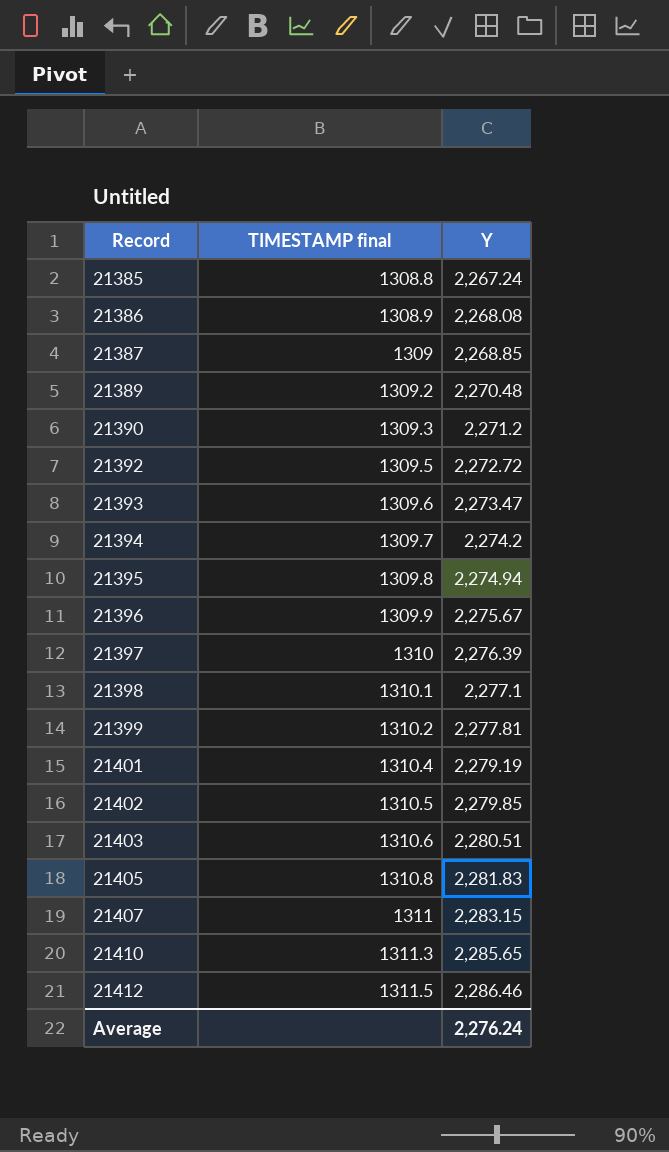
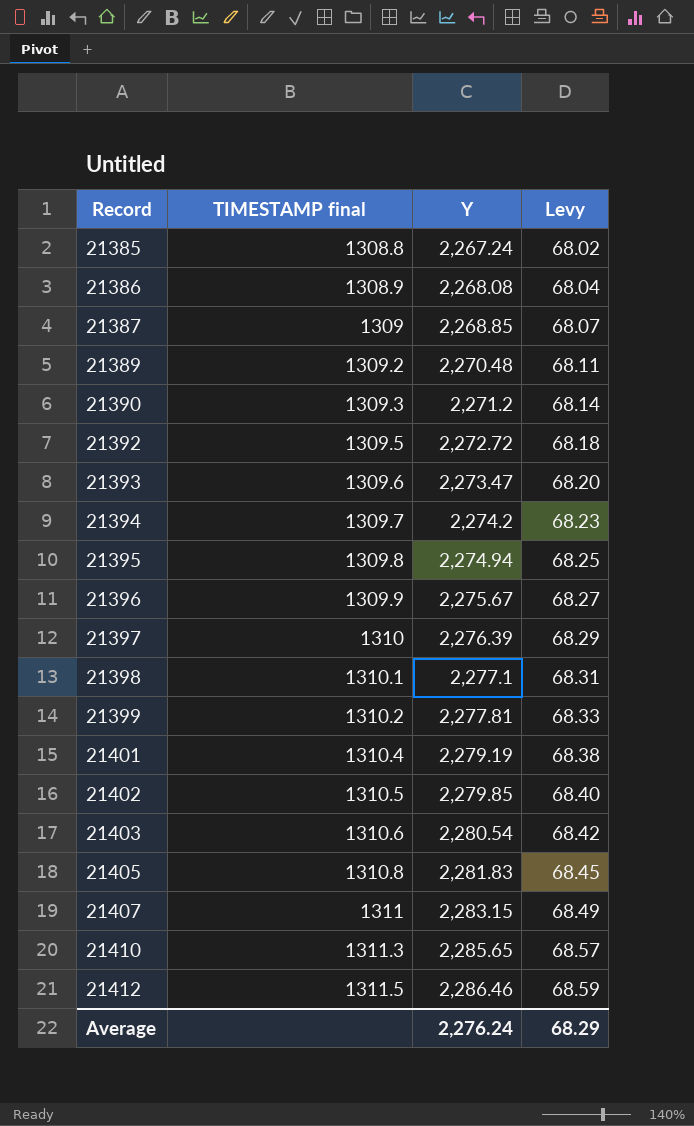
column Levy | formula: none -> [Y] * 0.03
21403 | Y: 2,280.51 -> 2,280.54

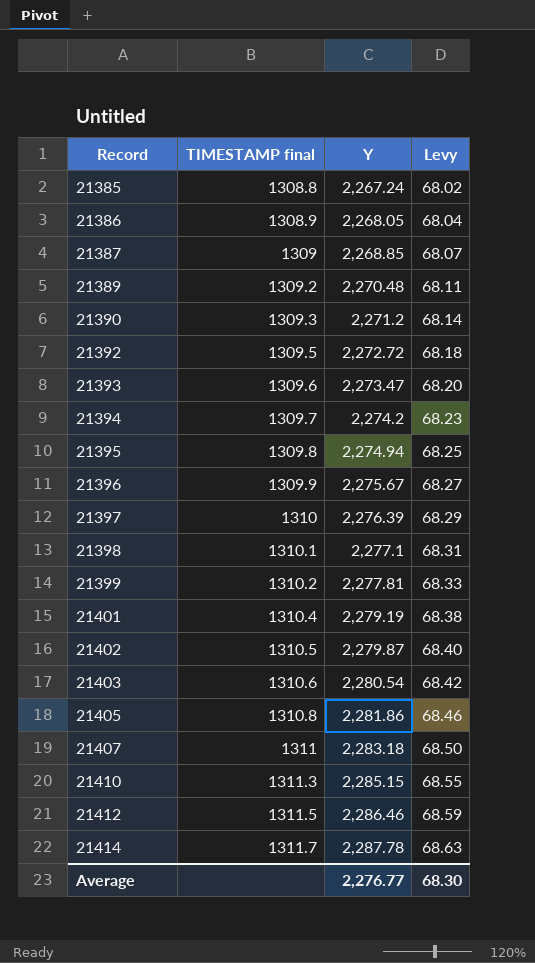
21386 | Y: 2,268.08 -> 2,268.05
21402 | Y: 2,279.85 -> 2,279.87
21405 | Y: 2,281.83 -> 2,281.86
21405 | Levy: 68.45 -> 68.46
21407 | Y: 2,283.15 -> 2,283.18
21407 | Levy: 68.49 -> 68.50
21410 | Y: 2,285.65 -> 2,285.15
21410 | Levy: 68.57 -> 68.55
row 21414: none -> 1311.7 | 2,287.78 | 68.63
Average | Y: 2,276.24 -> 2,276.77
Average | Levy: 68.29 -> 68.30

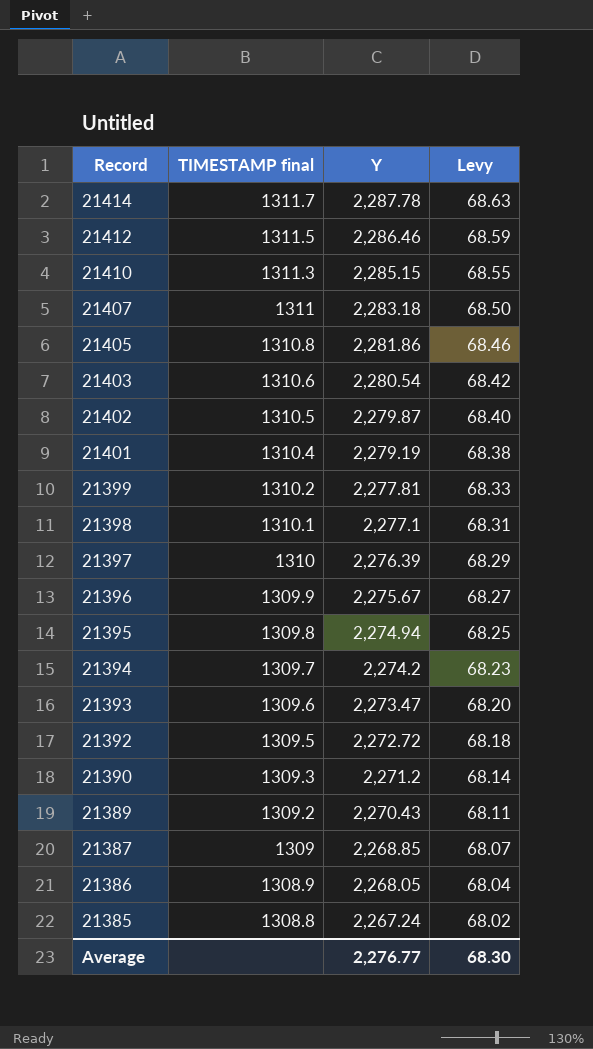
row order: Record ascending -> Record descending
21389 | Y: 2,270.48 -> 2,270.43

